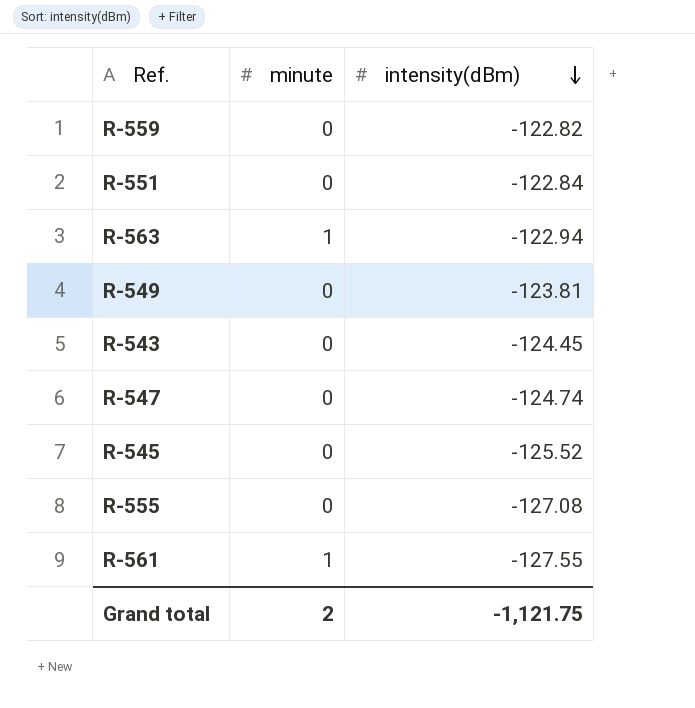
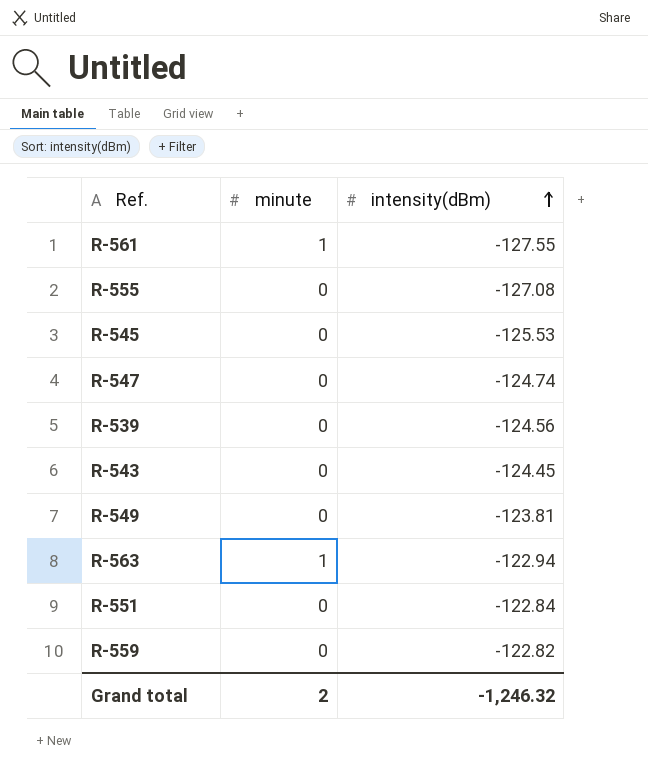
row order: intensity(dBm) descending -> intensity(dBm) ascending
R-545 | intensity(dBm): -125.52 -> -125.53
row R-539: none -> 0 | -124.56
Grand total | intensity(dBm): -1,121.75 -> -1,246.32

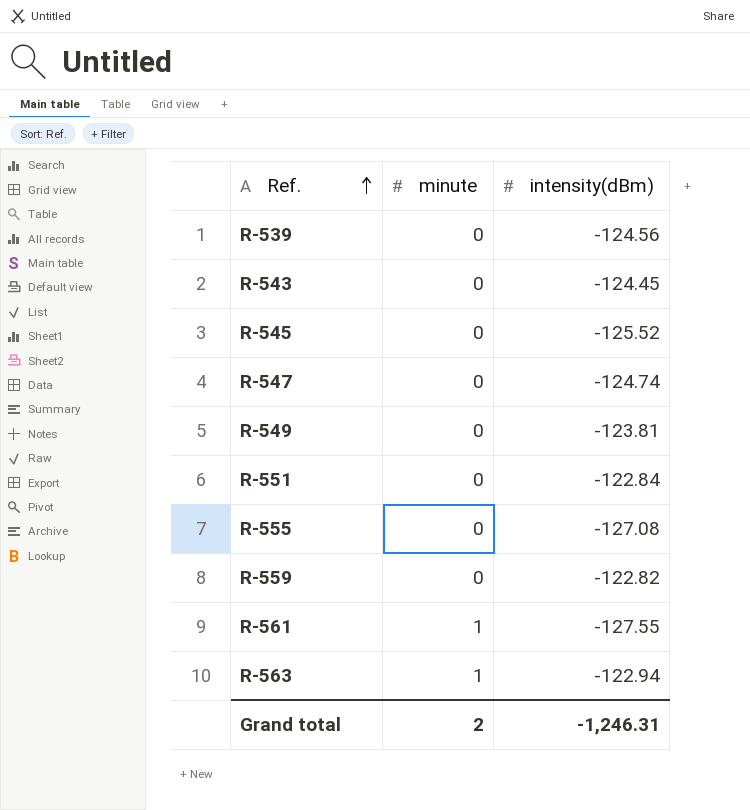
row order: intensity(dBm) ascending -> Ref. ascending
R-545 | intensity(dBm): -125.53 -> -125.52
Grand total | intensity(dBm): -1,246.32 -> -1,246.31

